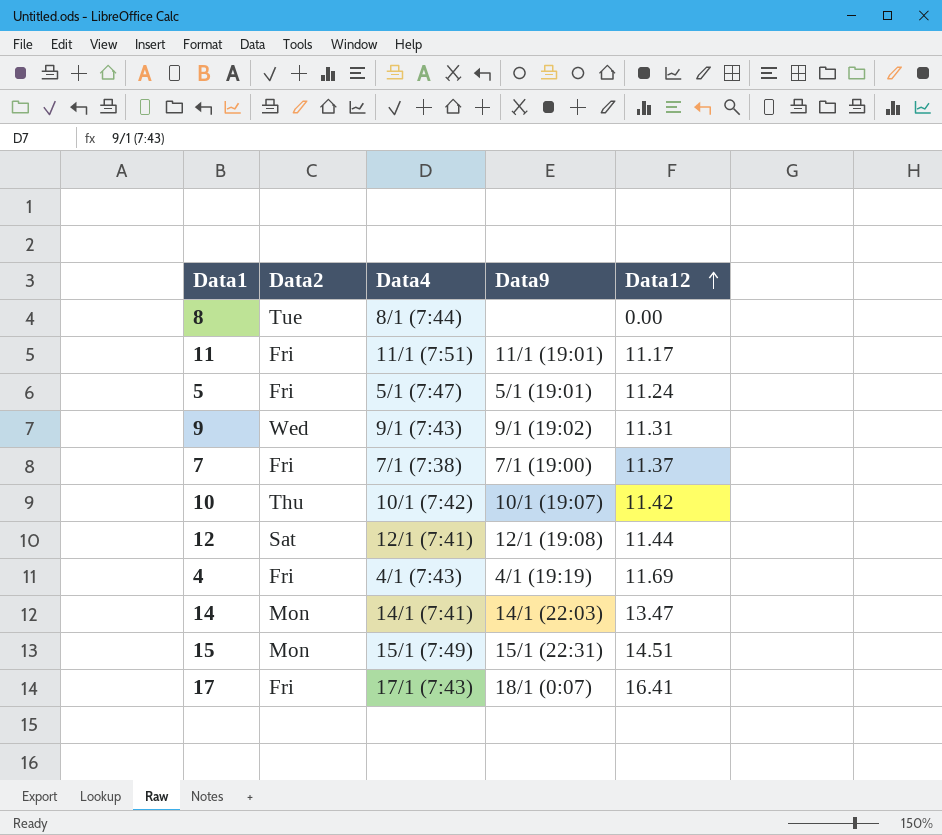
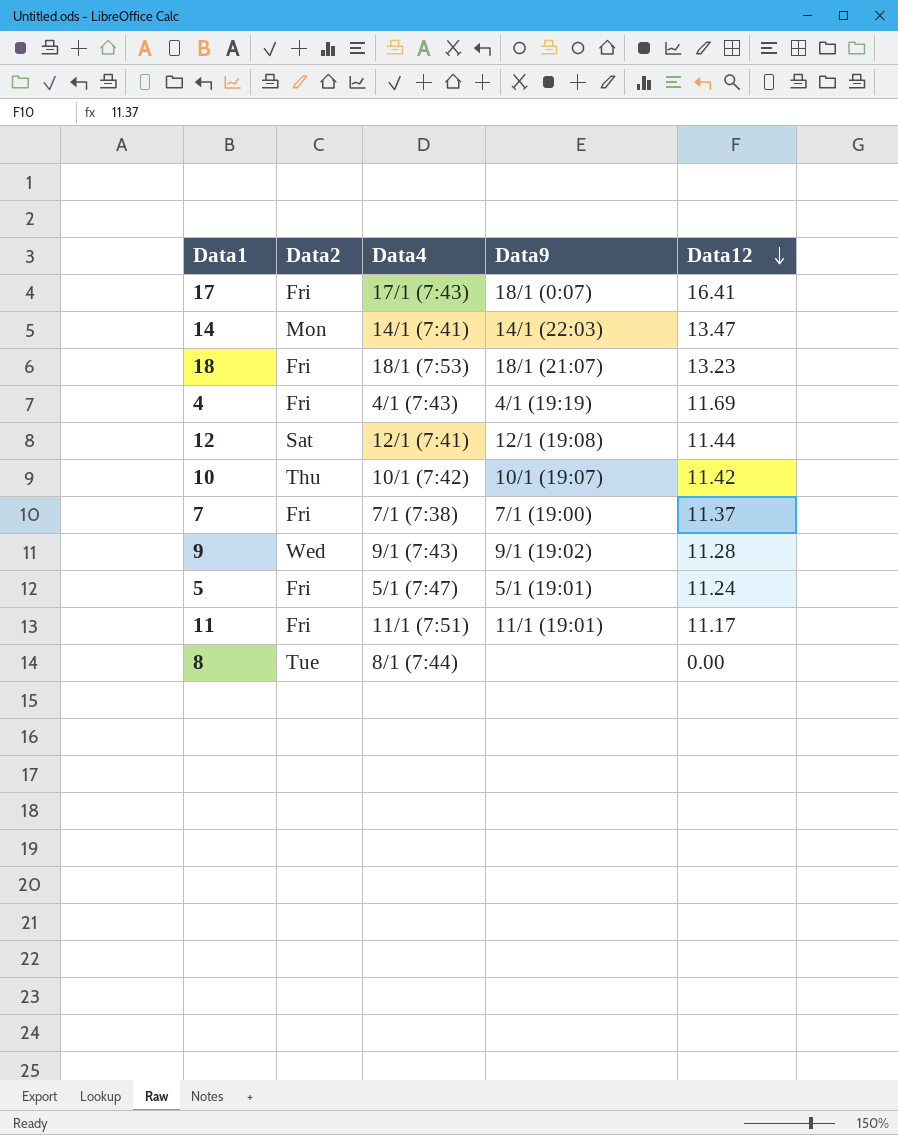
row order: Data12 ascending -> Data12 descending
row 15: Mon | 15/1 (7:49) | 15/1 (22:31) | 14.51 -> none
row 18: none -> Fri | 18/1 (7:53) | 18/1 (21:07) | 13.23
9 | Data12: 11.31 -> 11.28

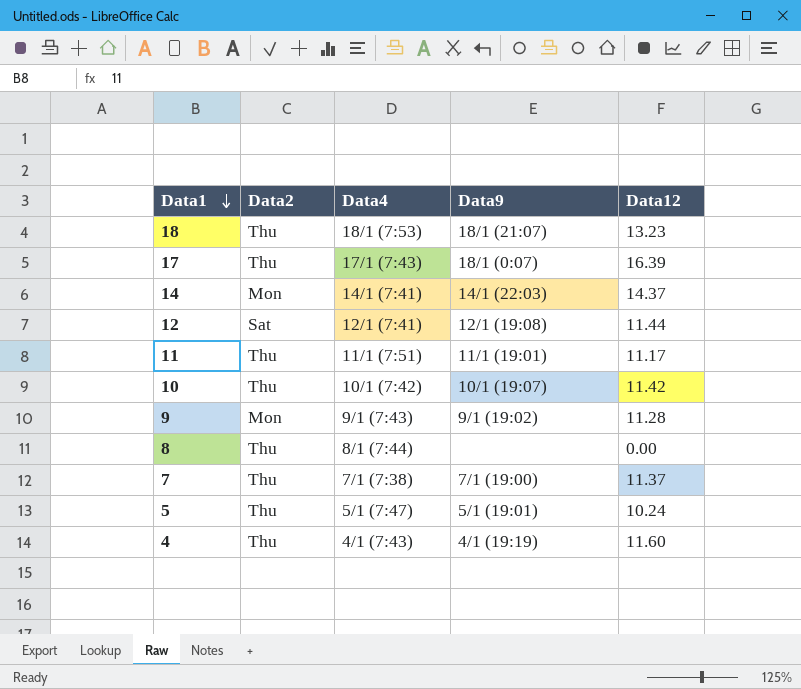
row order: Data12 descending -> Data1 descending
18 | Data2: Fri -> Thu
17 | Data2: Fri -> Thu
17 | Data12: 16.41 -> 16.39
14 | Data12: 13.47 -> 14.37
11 | Data2: Fri -> Thu
9 | Data2: Wed -> Mon
8 | Data2: Tue -> Thu
7 | Data2: Fri -> Thu
5 | Data2: Fri -> Thu
5 | Data12: 11.24 -> 10.24
4 | Data2: Fri -> Thu
4 | Data12: 11.69 -> 11.60

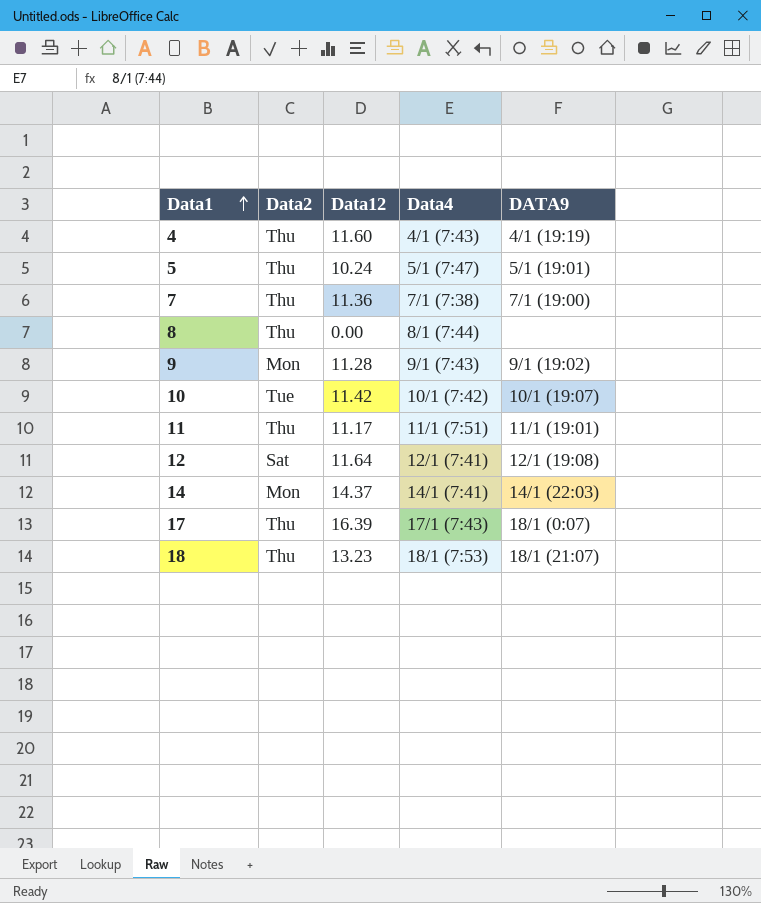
row order: Data1 descending -> Data1 ascending
column Data12 | position: 5 -> 3
column name: Data9 -> DATA9
7 | Data12: 11.37 -> 11.36
10 | Data2: Thu -> Tue
12 | Data12: 11.44 -> 11.64

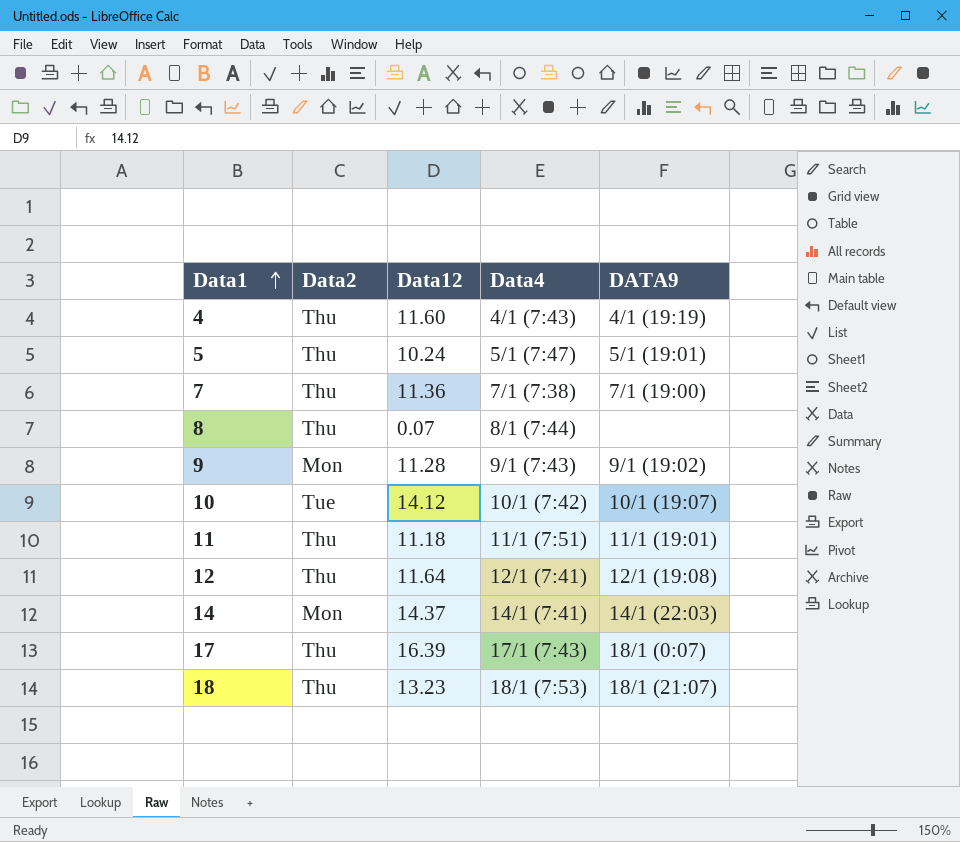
8 | Data12: 0.00 -> 0.07
10 | Data12: 11.42 -> 14.12
11 | Data12: 11.17 -> 11.18
12 | Data2: Sat -> Thu

